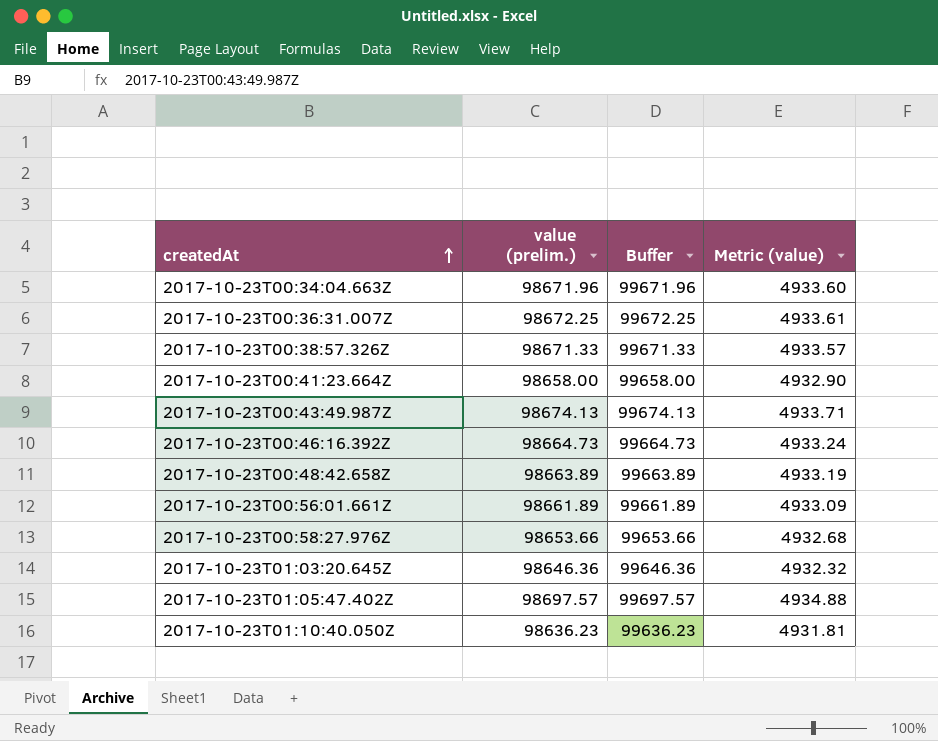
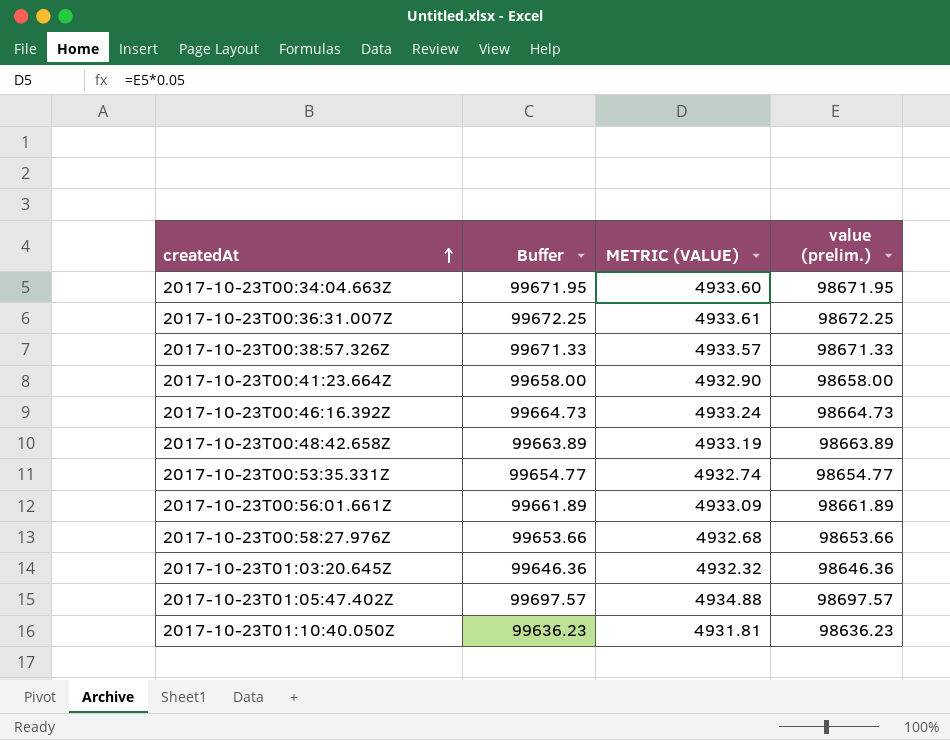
column name: Metric (value) -> METRIC (VALUE)
column value (prelim.) | position: 2 -> 4
row 2017-10-23T00:43:49.987Z: 98674.13 | 99674.13 | 4933.71 -> none
2017-10-23T00:34:04.663Z | Buffer: 99671.96 -> 99671.95
2017-10-23T00:34:04.663Z | value (prelim.): 98671.96 -> 98671.95
row 2017-10-23T00:53:35.331Z: none -> 99654.77 | 4932.74 | 98654.77

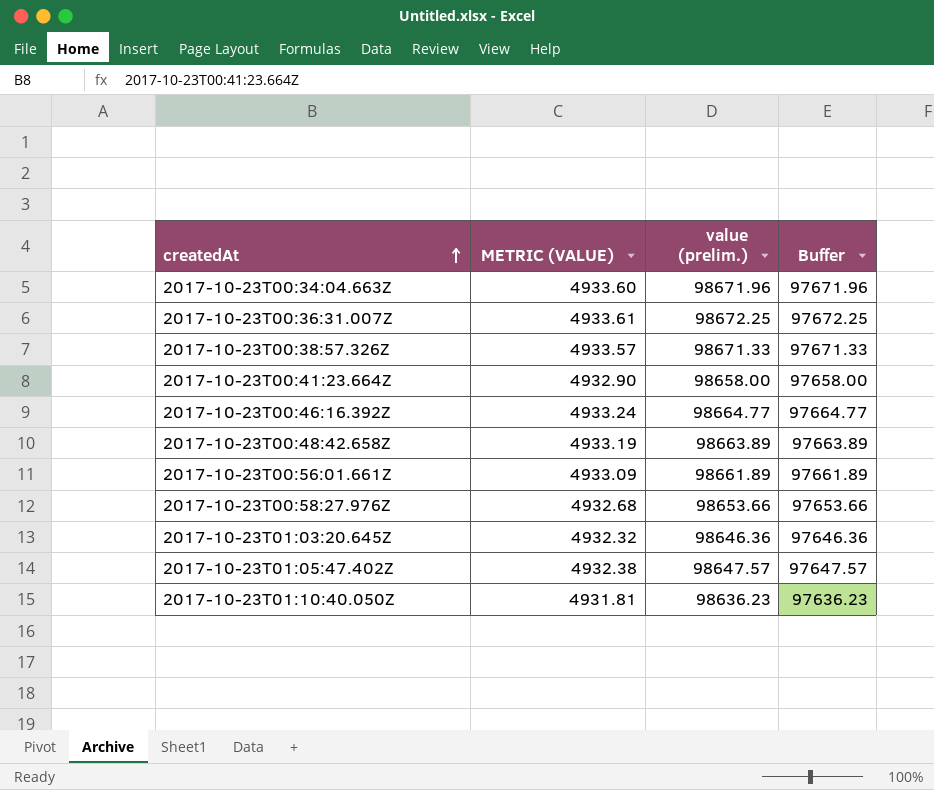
column Buffer | formula: [value (prelim.)] + 1000 -> [value (prelim.)] - 1000
column Buffer | position: 2 -> 4
row 2017-10-23T00:53:35.331Z: 99654.77 | 4932.74 | 98654.77 -> none
2017-10-23T00:34:04.663Z | value (prelim.): 98671.95 -> 98671.96
2017-10-23T00:46:16.392Z | value (prelim.): 98664.73 -> 98664.77
2017-10-23T01:05:47.402Z | METRIC (VALUE): 4934.88 -> 4932.38
2017-10-23T01:05:47.402Z | value (prelim.): 98697.57 -> 98647.57

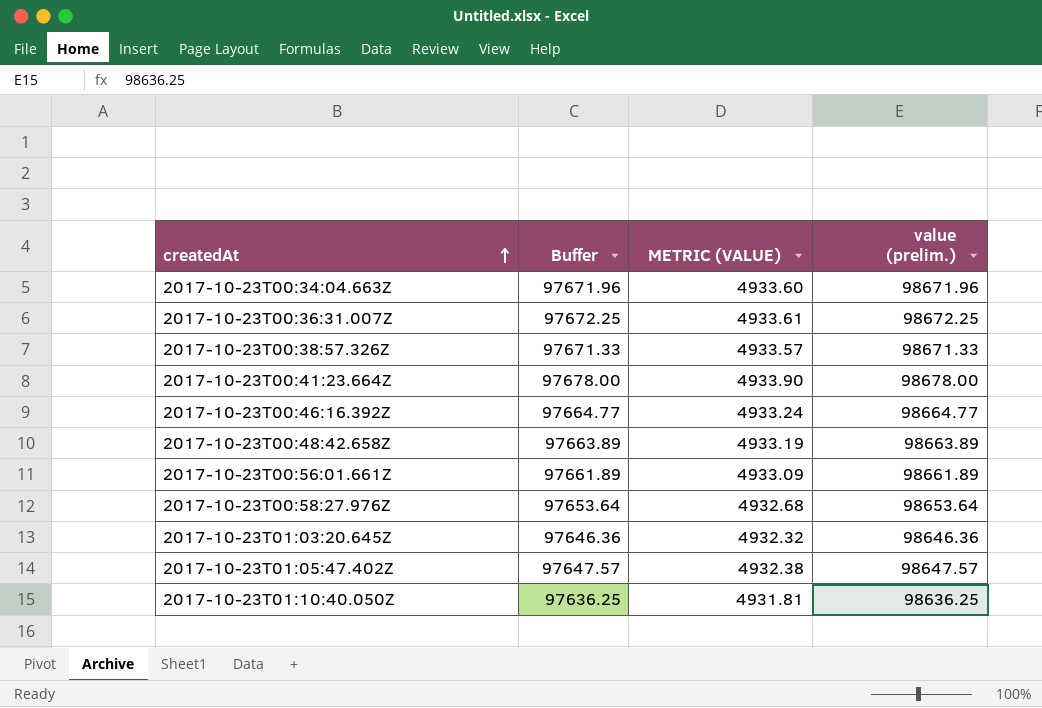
column Buffer | position: 4 -> 2
2017-10-23T00:41:23.664Z | Buffer: 97658.00 -> 97678.00
2017-10-23T00:41:23.664Z | METRIC (VALUE): 4932.90 -> 4933.90
2017-10-23T00:41:23.664Z | value (prelim.): 98658.00 -> 98678.00
2017-10-23T00:58:27.976Z | Buffer: 97653.66 -> 97653.64
2017-10-23T00:58:27.976Z | value (prelim.): 98653.66 -> 98653.64
2017-10-23T01:10:40.050Z | Buffer: 97636.23 -> 97636.25
2017-10-23T01:10:40.050Z | value (prelim.): 98636.23 -> 98636.25

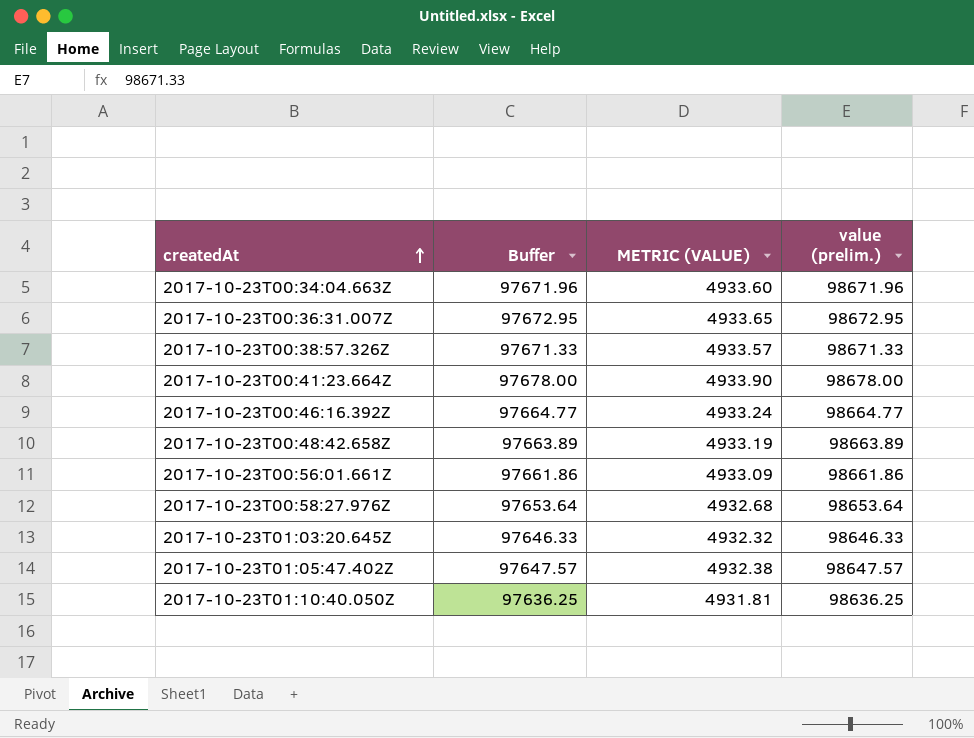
2017-10-23T00:36:31.007Z | Buffer: 97672.25 -> 97672.95
2017-10-23T00:36:31.007Z | METRIC (VALUE): 4933.61 -> 4933.65
2017-10-23T00:36:31.007Z | value (prelim.): 98672.25 -> 98672.95
2017-10-23T00:56:01.661Z | Buffer: 97661.89 -> 97661.86
2017-10-23T00:56:01.661Z | value (prelim.): 98661.89 -> 98661.86
2017-10-23T01:03:20.645Z | Buffer: 97646.36 -> 97646.33
2017-10-23T01:03:20.645Z | value (prelim.): 98646.36 -> 98646.33

